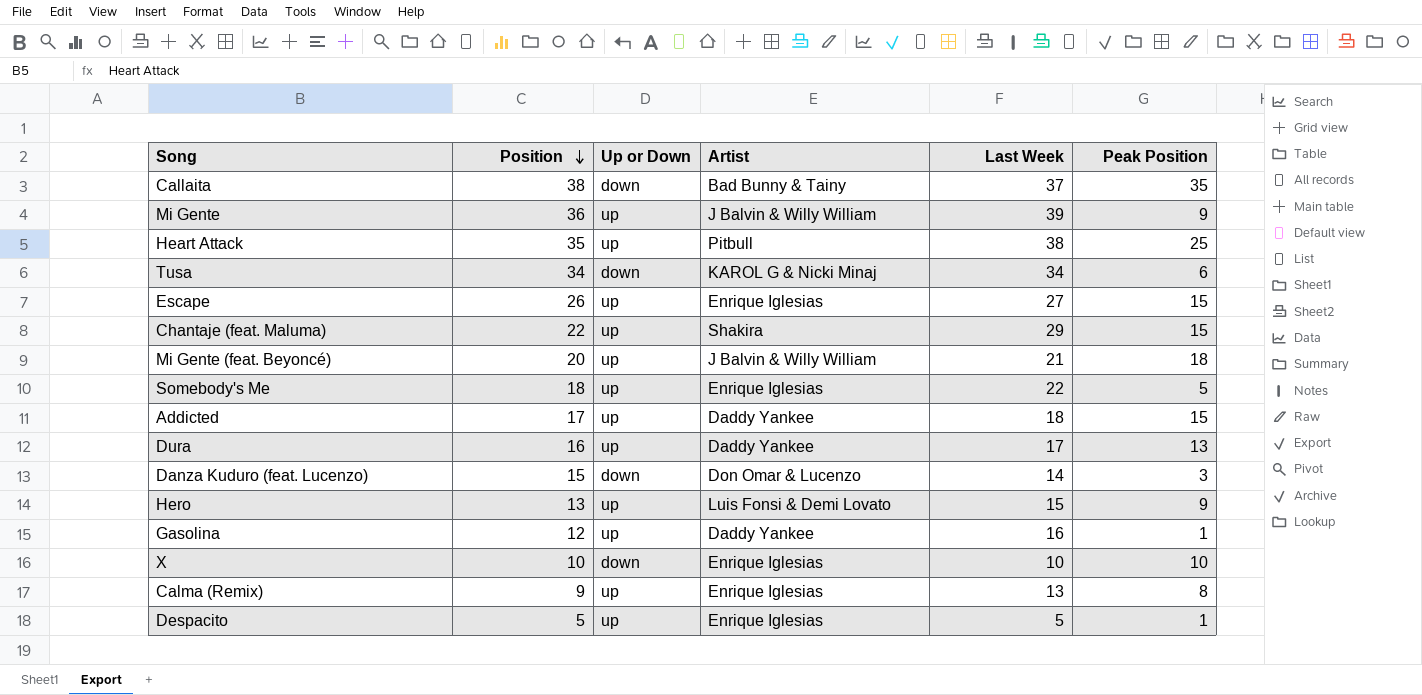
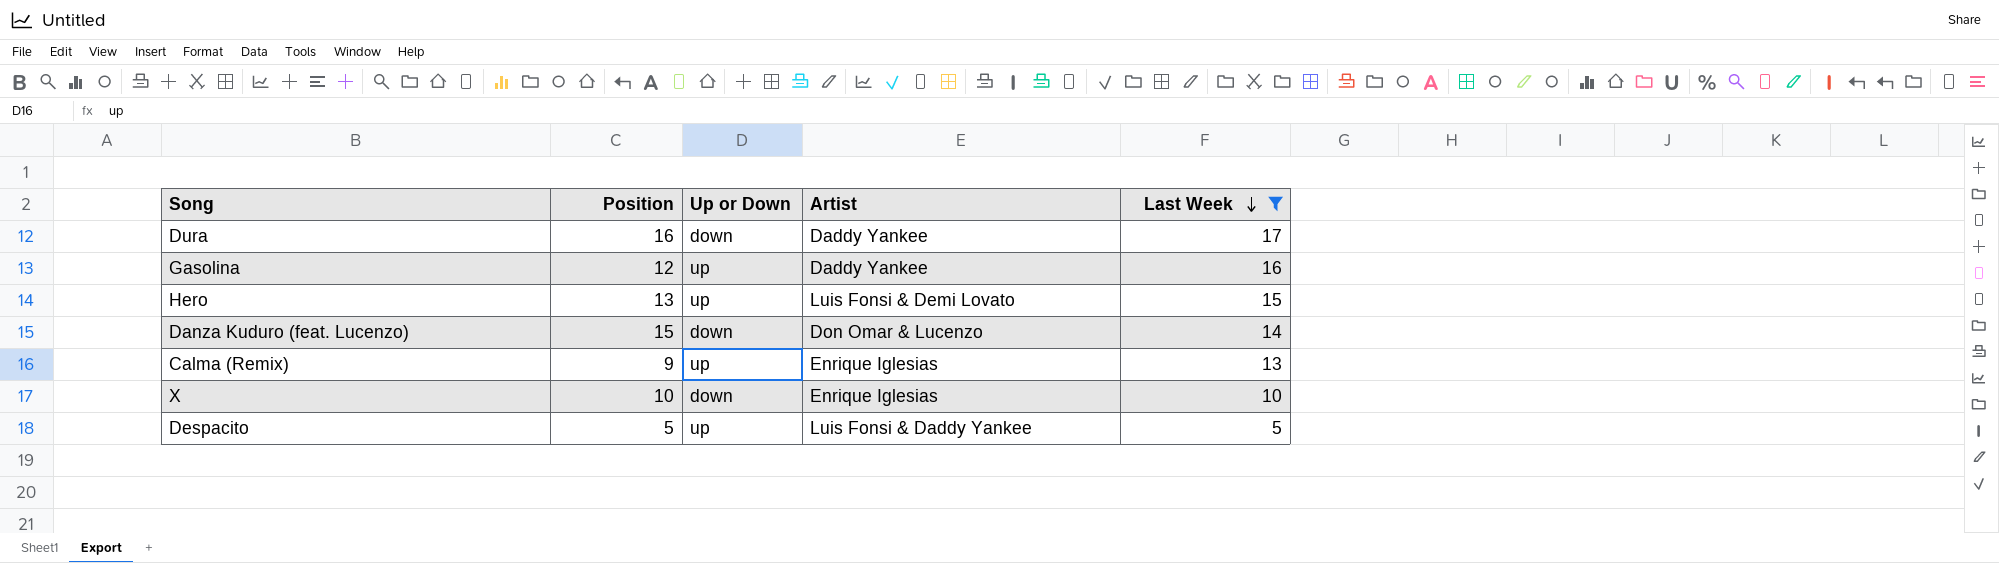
filter: none -> Last Week <= 17
row order: Position descending -> Last Week descending
column Peak Position | position: 6 -> none
Dura | Up or Down: up -> down
Despacito | Artist: Enrique Iglesias -> Luis Fonsi & Daddy Yankee

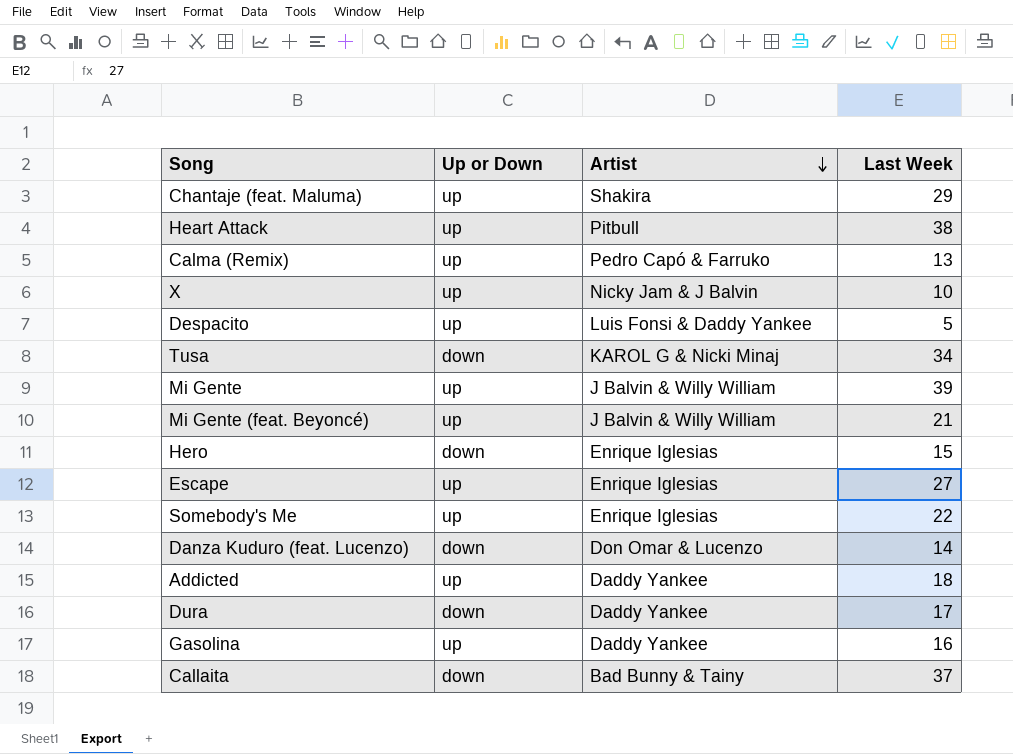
filter: Last Week <= 17 -> none
row order: Last Week descending -> Artist descending
column Position | position: 2 -> none
Calma (Remix) | Artist: Enrique Iglesias -> Pedro Capó & Farruko
X | Up or Down: down -> up
X | Artist: Enrique Iglesias -> Nicky Jam & J Balvin
Hero | Up or Down: up -> down
Hero | Artist: Luis Fonsi & Demi Lovato -> Enrique Iglesias

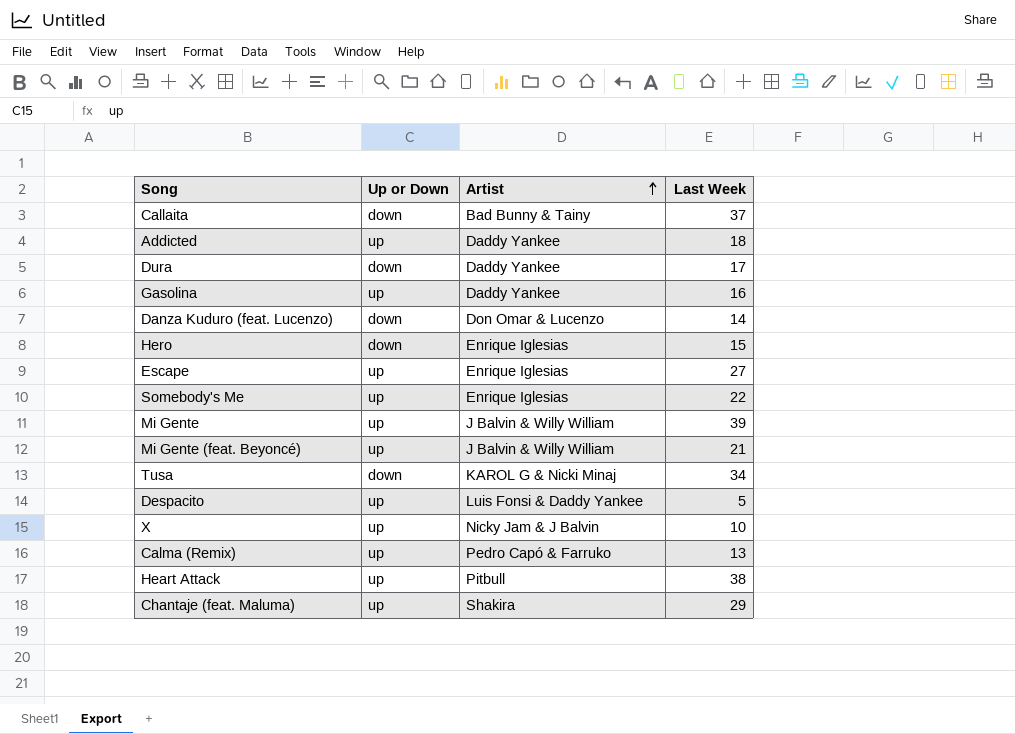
row order: Artist descending -> Artist ascending

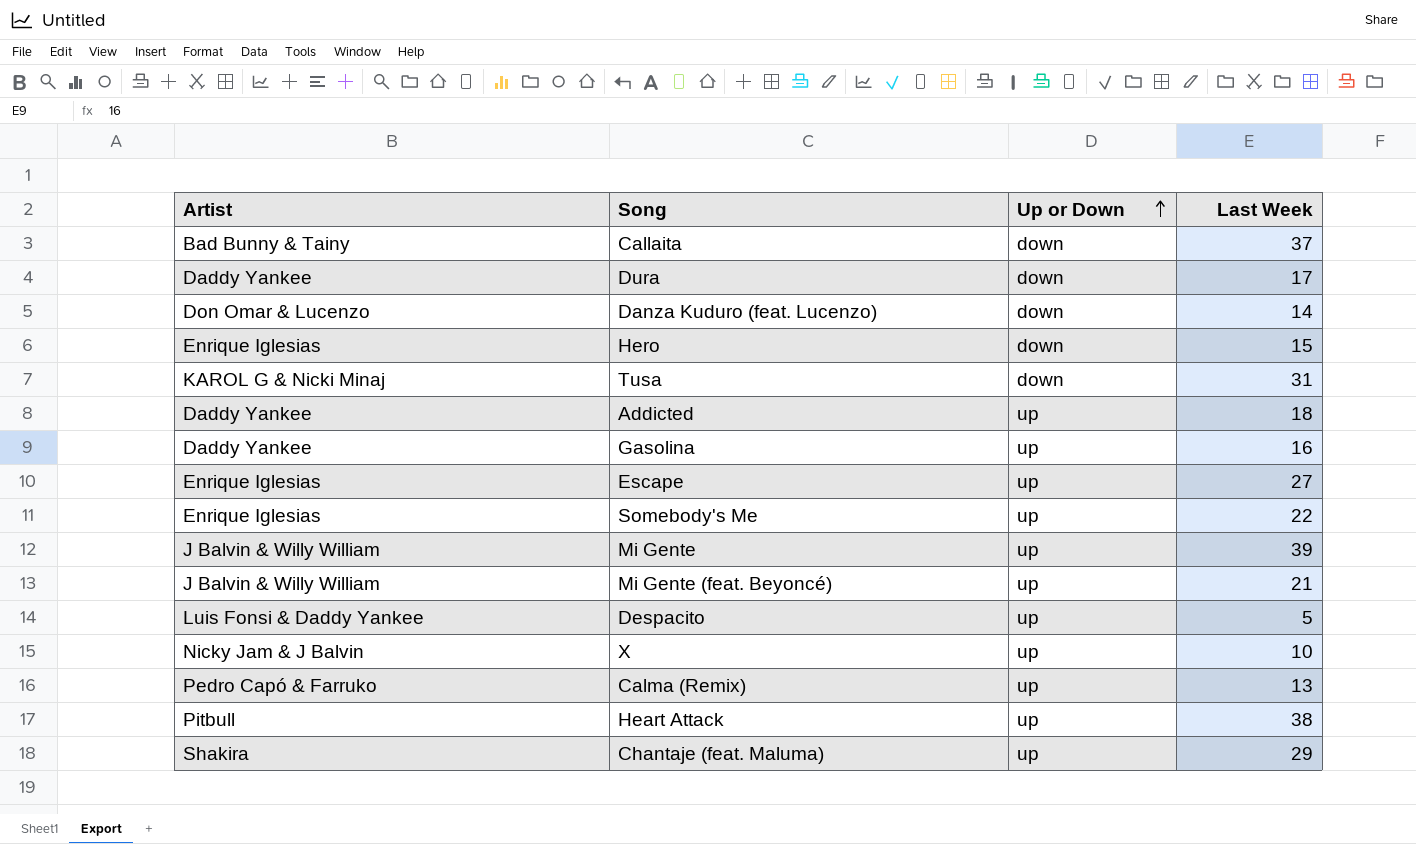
row order: Artist ascending -> Up or Down ascending
column Artist | position: 3 -> 1
Tusa | Last Week: 34 -> 31

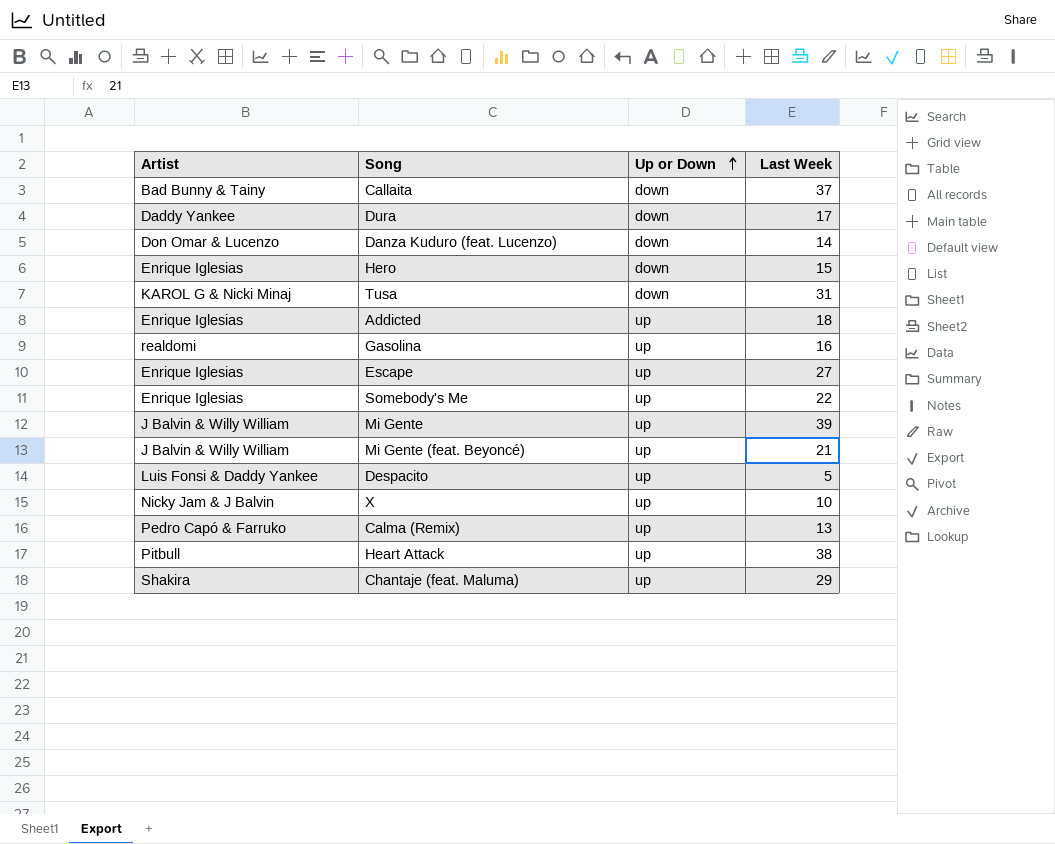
Addicted | Artist: Daddy Yankee -> Enrique Iglesias
Gasolina | Artist: Daddy Yankee -> realdomi

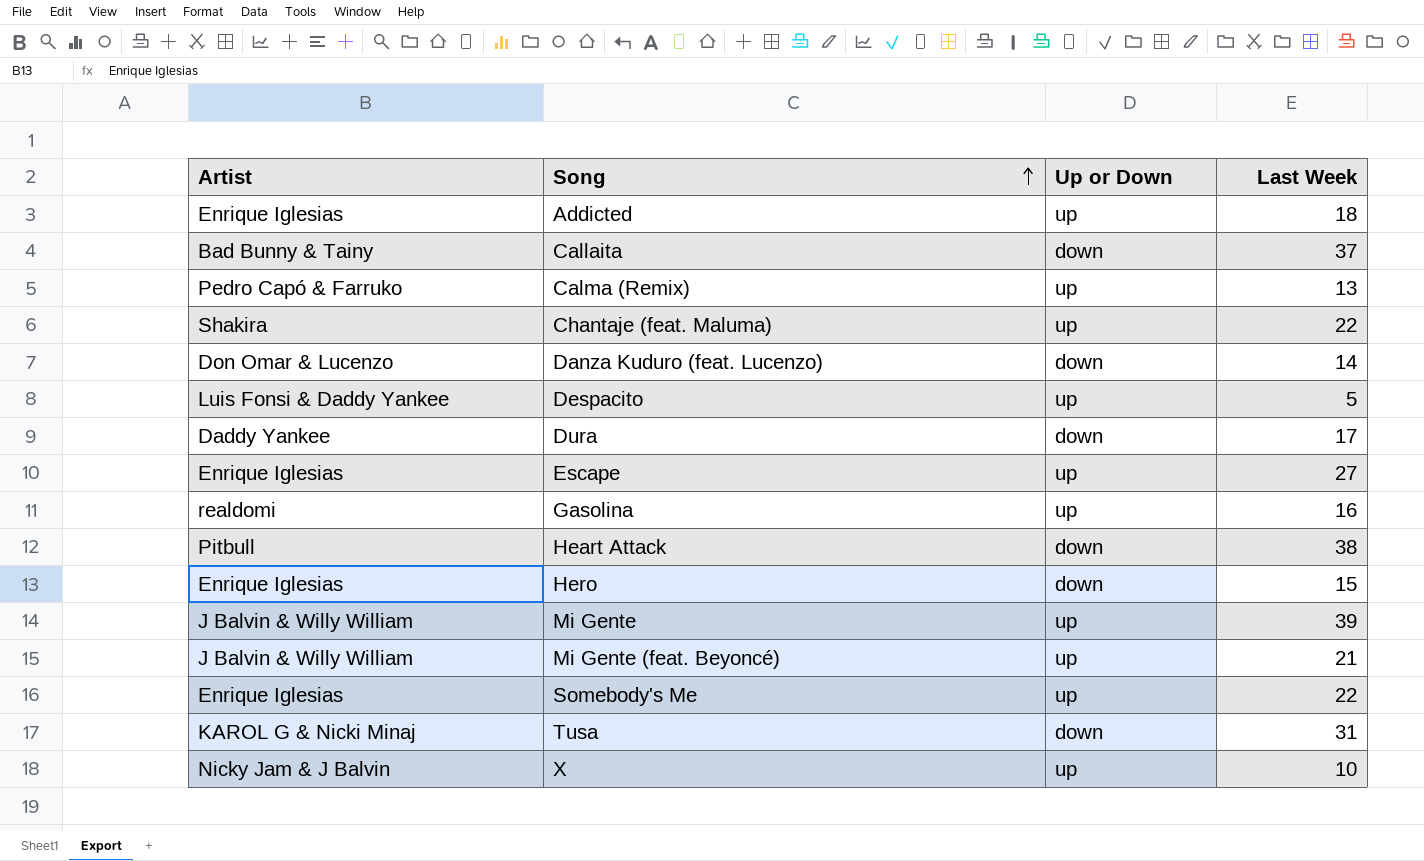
row order: Up or Down ascending -> Song ascending
Chantaje (feat. Maluma) | Last Week: 29 -> 22
Heart Attack | Up or Down: up -> down

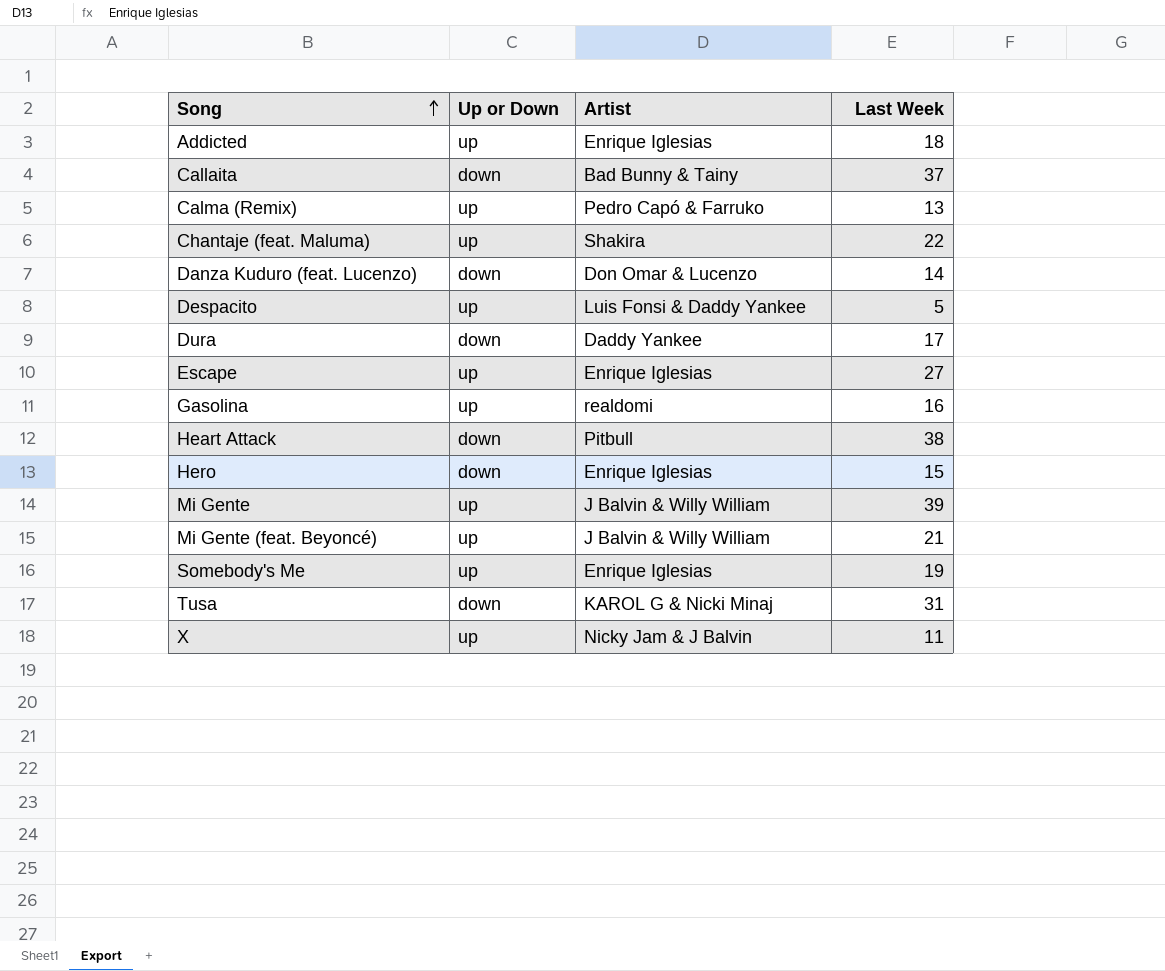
column Artist | position: 1 -> 3
Somebody's Me | Last Week: 22 -> 19
X | Last Week: 10 -> 11

